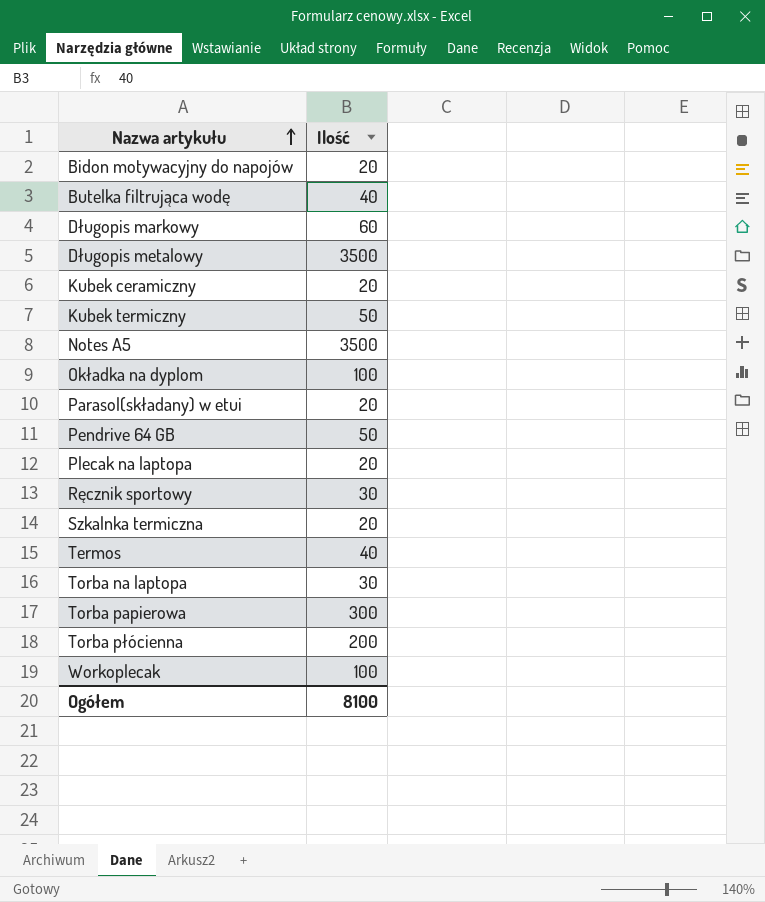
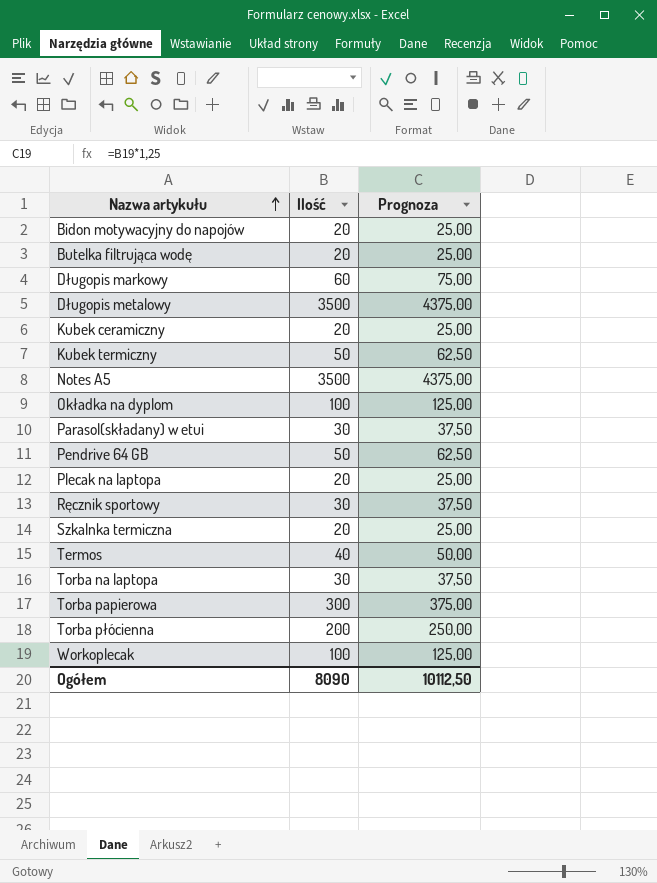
column Prognoza | formula: none -> [Ilość] * 1,25
Butelka filtrująca wodę | Ilość: 40 -> 20
Parasol(składany) w etui | Ilość: 20 -> 30
Ogółem | Ilość: 8100 -> 8090

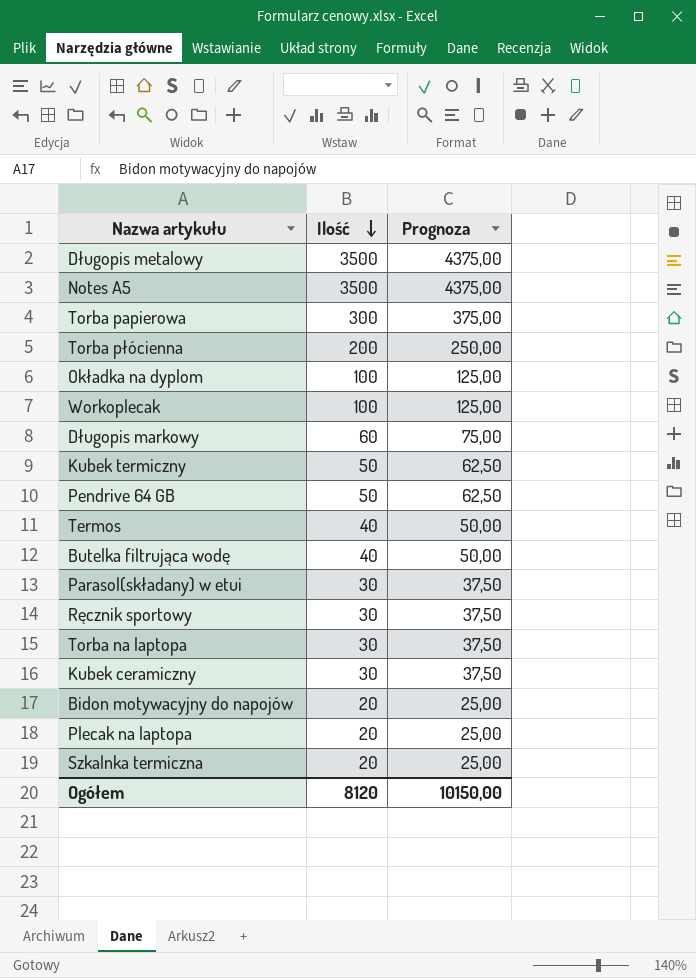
row order: Nazwa artykułu ascending -> Ilość descending
Butelka filtrująca wodę | Ilość: 20 -> 40
Butelka filtrująca wodę | Prognoza: 25,00 -> 50,00
Kubek ceramiczny | Ilość: 20 -> 30
Kubek ceramiczny | Prognoza: 25,00 -> 37,50
Ogółem | Ilość: 8090 -> 8120
Ogółem | Prognoza: 10112,50 -> 10150,00

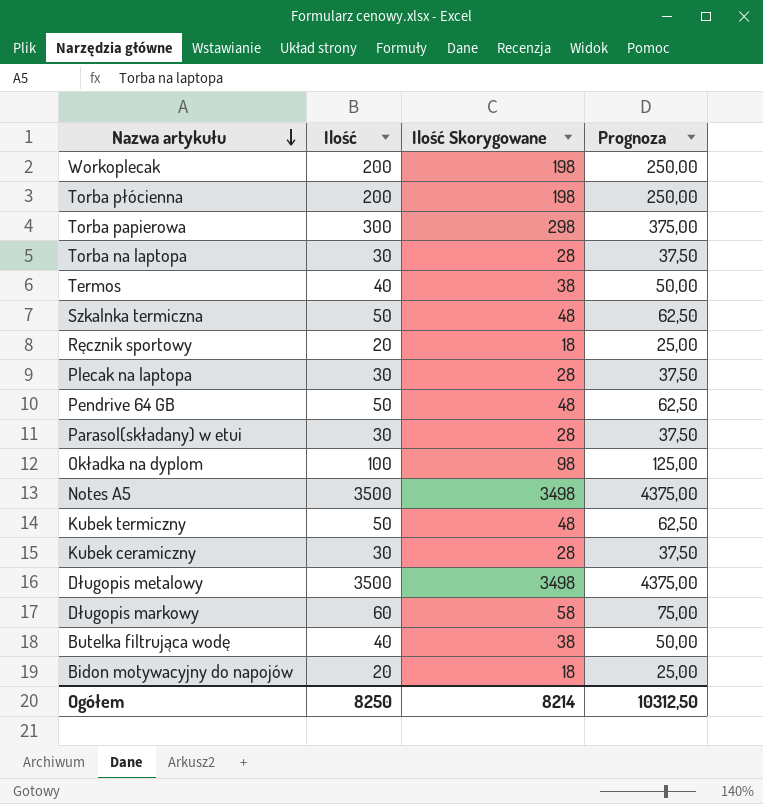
row order: Ilość descending -> Nazwa artykułu descending
column Ilość Skorygowane | formula: none -> [Ilość] - 2
Workoplecak | Ilość: 100 -> 200
Workoplecak | Prognoza: 125,00 -> 250,00
Szkalnka termiczna | Ilość: 20 -> 50
Szkalnka termiczna | Prognoza: 25,00 -> 62,50
Ręcznik sportowy | Ilość: 30 -> 20
Ręcznik sportowy | Prognoza: 37,50 -> 25,00
Plecak na laptopa | Ilość: 20 -> 30
Plecak na laptopa | Prognoza: 25,00 -> 37,50
Ogółem | Ilość: 8120 -> 8250
Ogółem | Prognoza: 10150,00 -> 10312,50

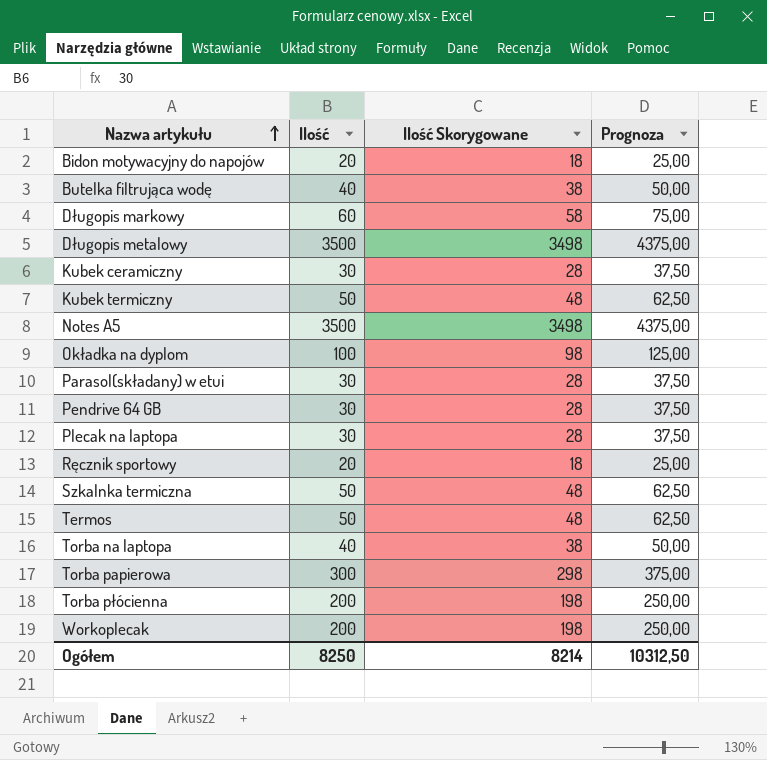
row order: Nazwa artykułu descending -> Nazwa artykułu ascending
Pendrive 64 GB | Ilość: 50 -> 30
Pendrive 64 GB | Ilość Skorygowane: 48 -> 28
Pendrive 64 GB | Prognoza: 62,50 -> 37,50
Termos | Ilość: 40 -> 50
Termos | Ilość Skorygowane: 38 -> 48
Termos | Prognoza: 50,00 -> 62,50
Torba na laptopa | Ilość: 30 -> 40
Torba na laptopa | Ilość Skorygowane: 28 -> 38
Torba na laptopa | Prognoza: 37,50 -> 50,00

